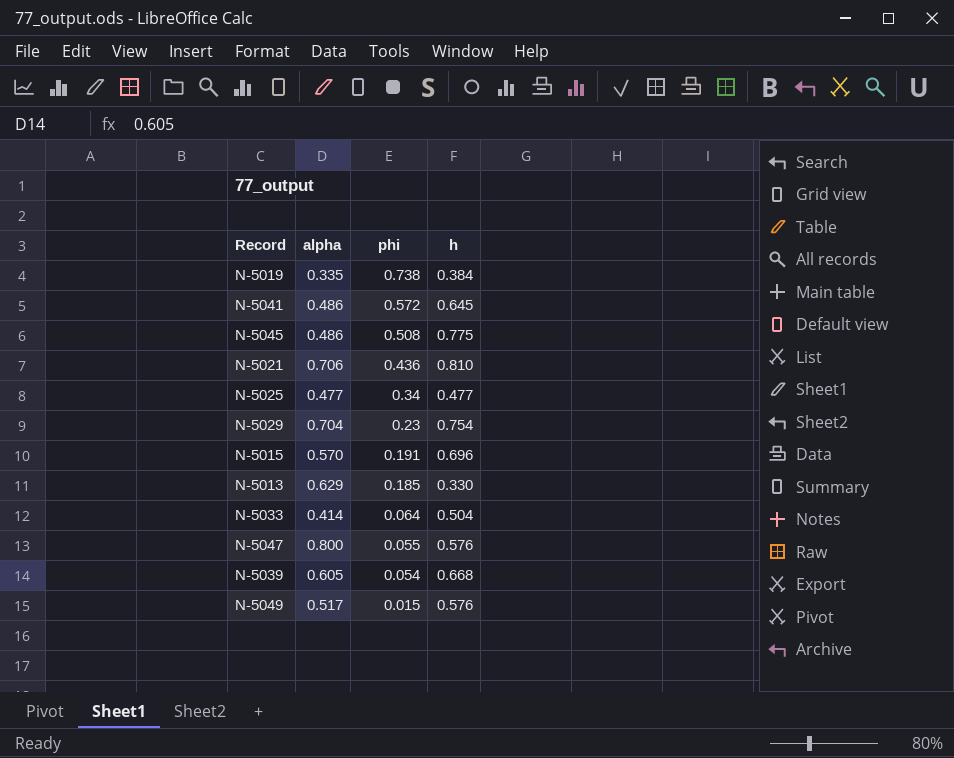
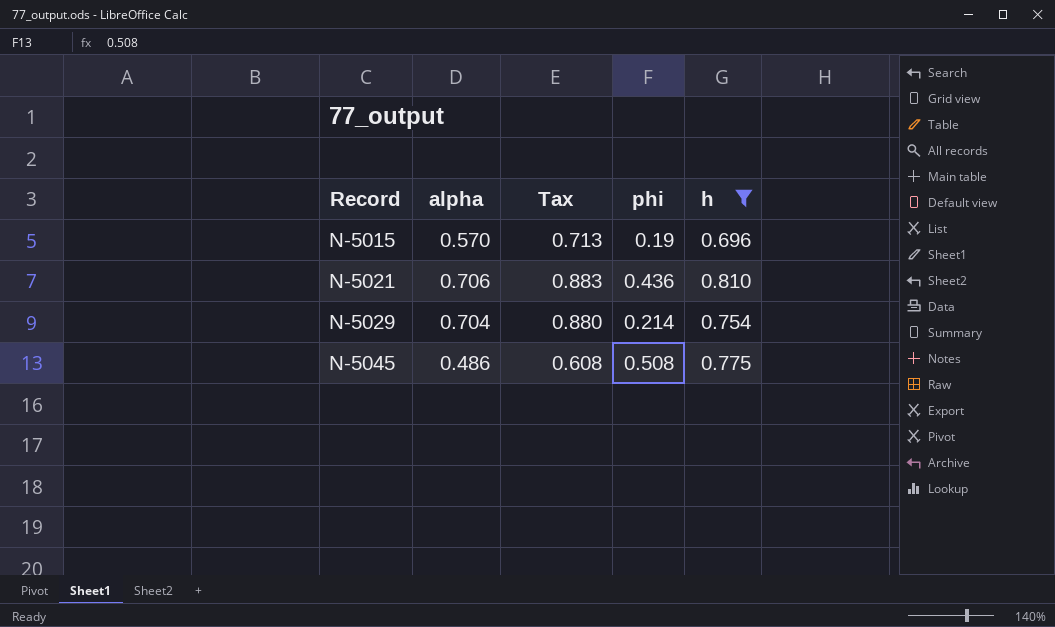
filter: none -> h >= 0.696
row order: phi descending -> Record ascending
column Tax | formula: none -> [alpha] * 1.25
N-5015 | phi: 0.191 -> 0.19
N-5029 | phi: 0.23 -> 0.214

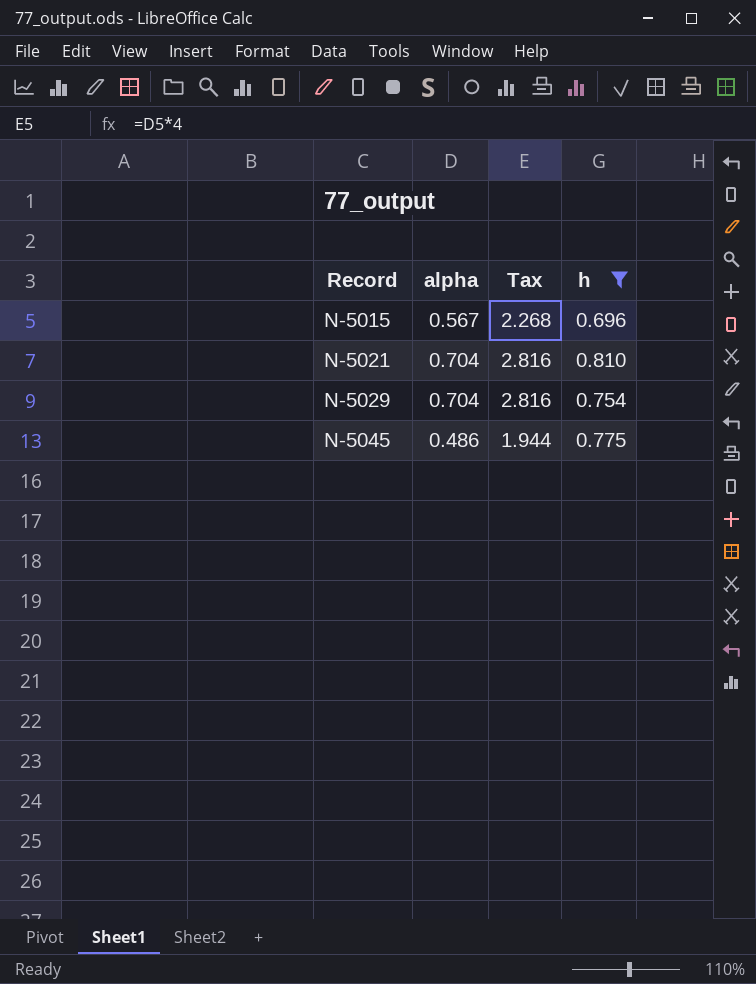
column phi | position: 4 -> none
column Tax | formula: [alpha] * 1.25 -> [alpha] * 4
N-5015 | alpha: 0.570 -> 0.567
N-5021 | alpha: 0.706 -> 0.704

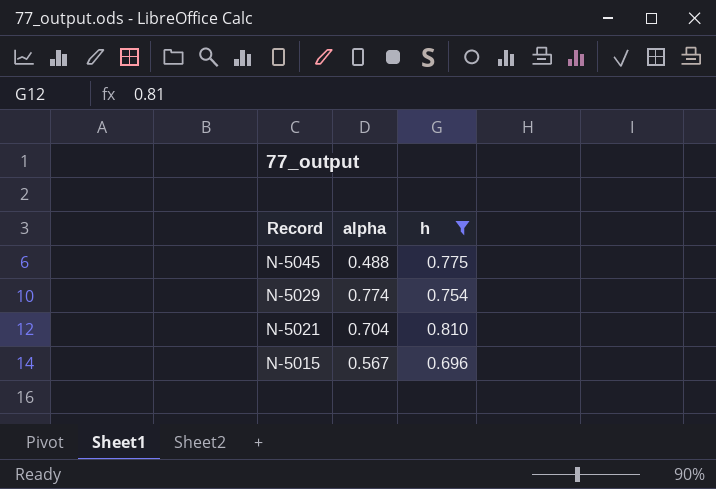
row order: Record ascending -> Record descending
column Tax | formula: [alpha] * 4 -> none
N-5045 | alpha: 0.486 -> 0.488
N-5029 | alpha: 0.704 -> 0.774

